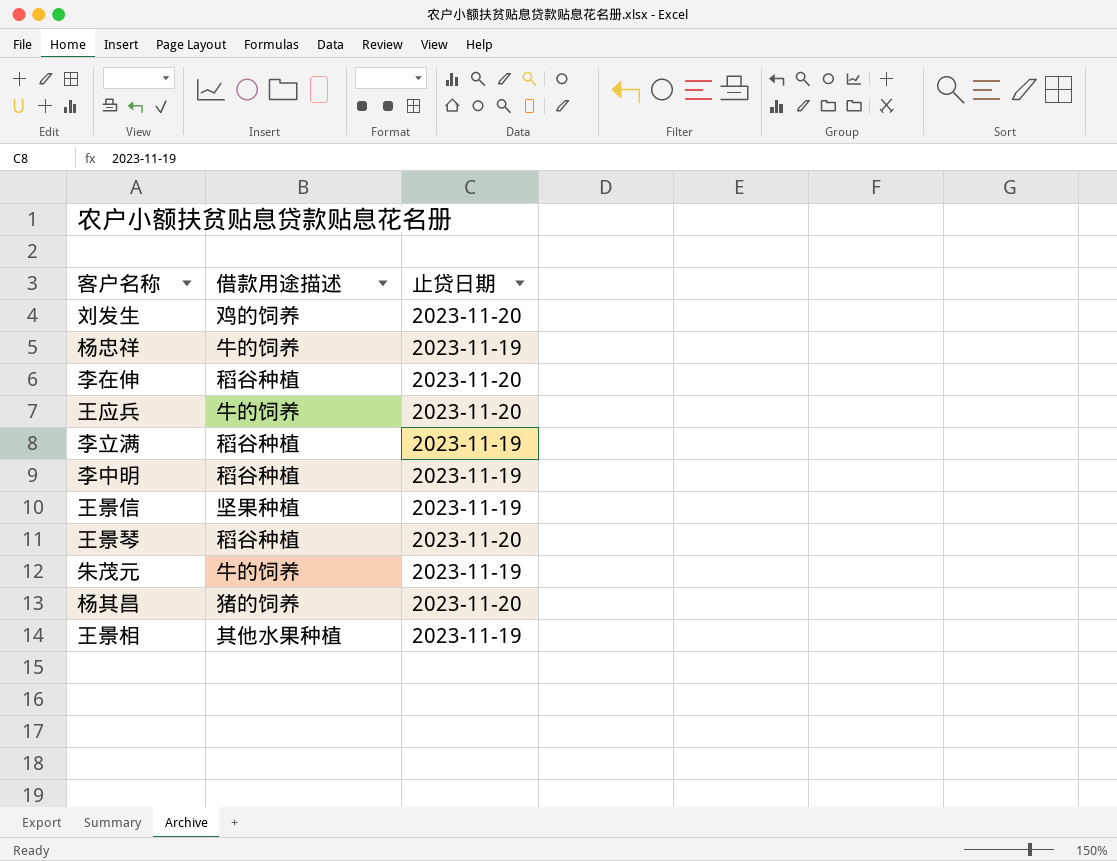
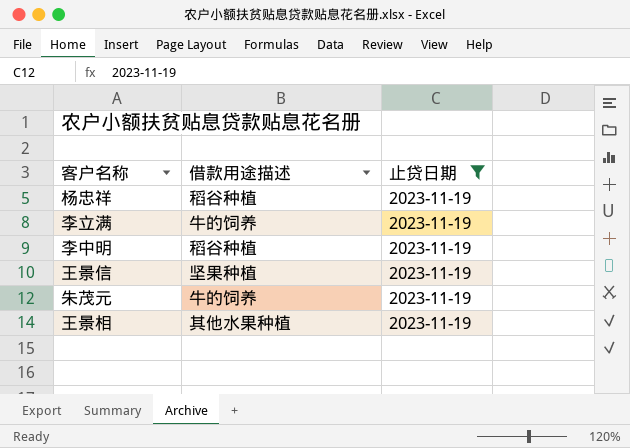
filter: none -> 止贷日期 = 2023-11-19
杨忠祥 | 借款用途描述: 牛的饲养 -> 稻谷种植
李立满 | 借款用途描述: 稻谷种植 -> 牛的饲养

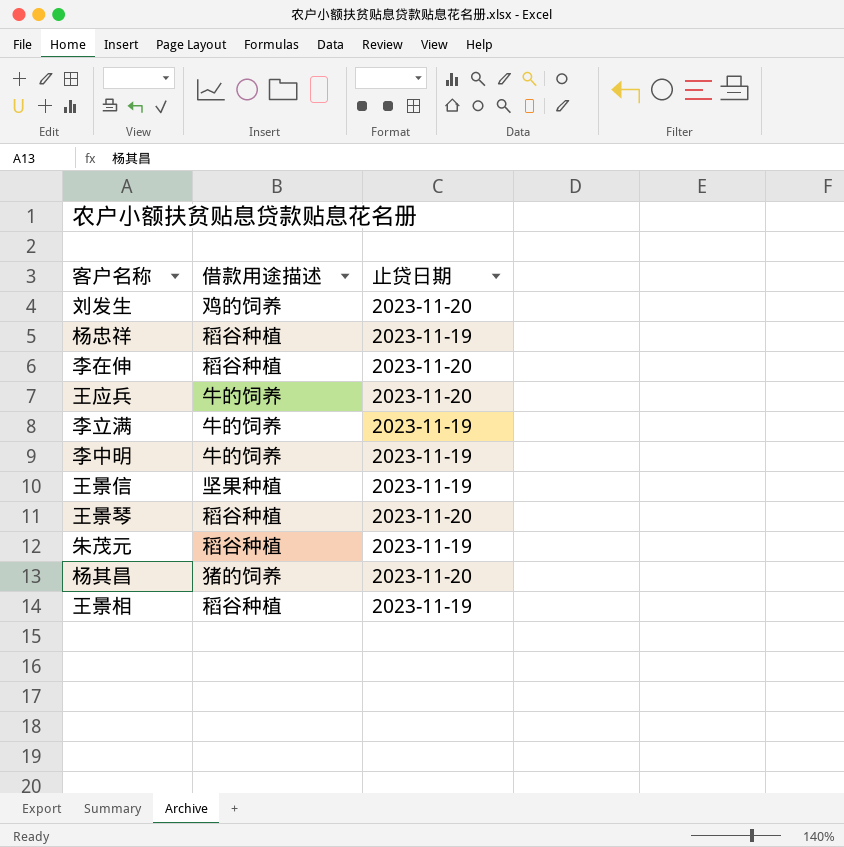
filter: 止贷日期 = 2023-11-19 -> none
李中明 | 借款用途描述: 稻谷种植 -> 牛的饲养
朱茂元 | 借款用途描述: 牛的饲养 -> 稻谷种植
王景相 | 借款用途描述: 其他水果种植 -> 稻谷种植

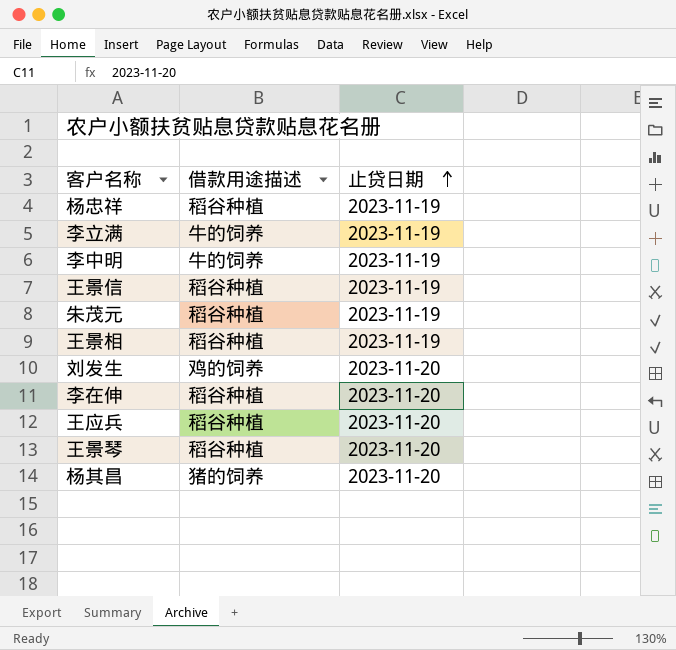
row order: none -> 止贷日期 ascending
王景信 | 借款用途描述: 坚果种植 -> 稻谷种植
王应兵 | 借款用途描述: 牛的饲养 -> 稻谷种植

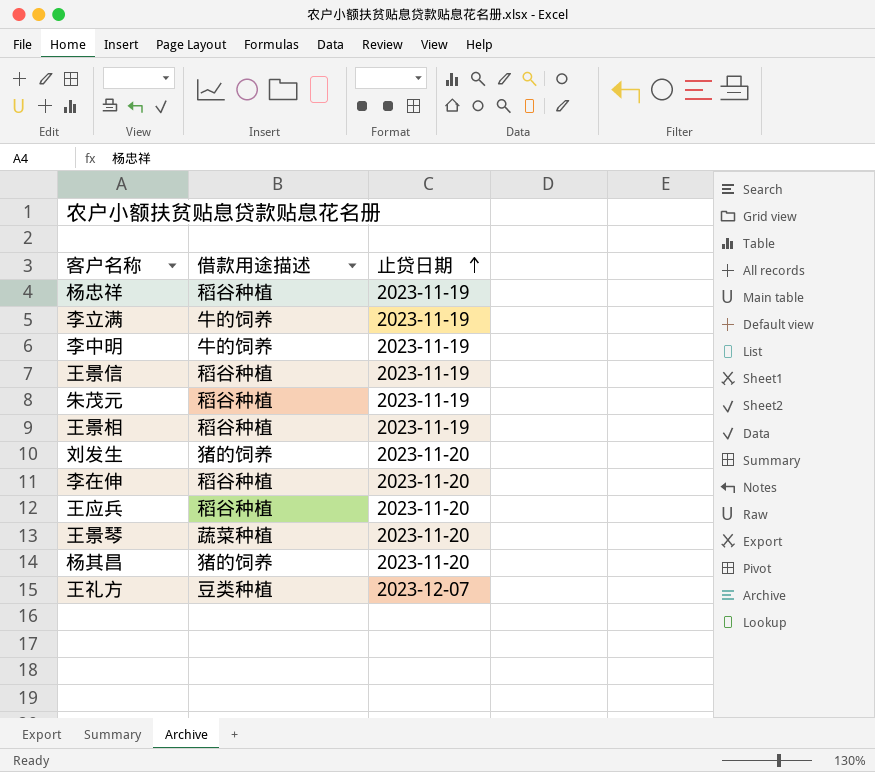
刘发生 | 借款用途描述: 鸡的饲养 -> 猪的饲养
王景琴 | 借款用途描述: 稻谷种植 -> 蔬菜种植
row 王礼方: none -> 豆类种植 | 2023-12-07

